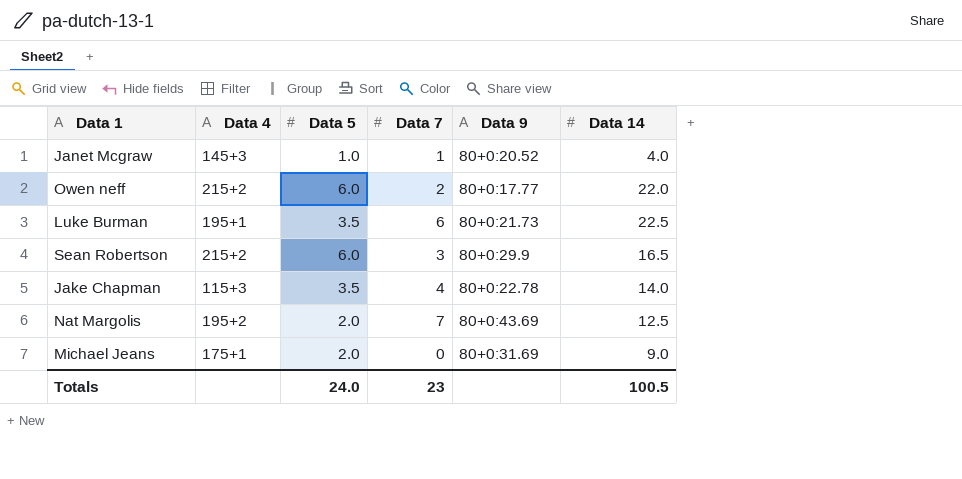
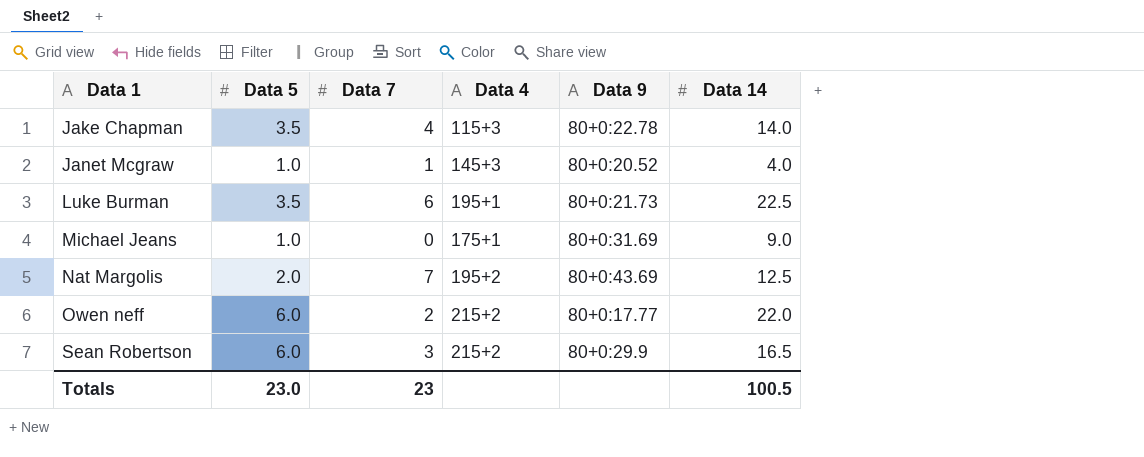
row order: none -> Data 1 ascending
column Data 4 | position: 2 -> 4
Michael Jeans | Data 5: 2.0 -> 1.0
Totals | Data 5: 24.0 -> 23.0

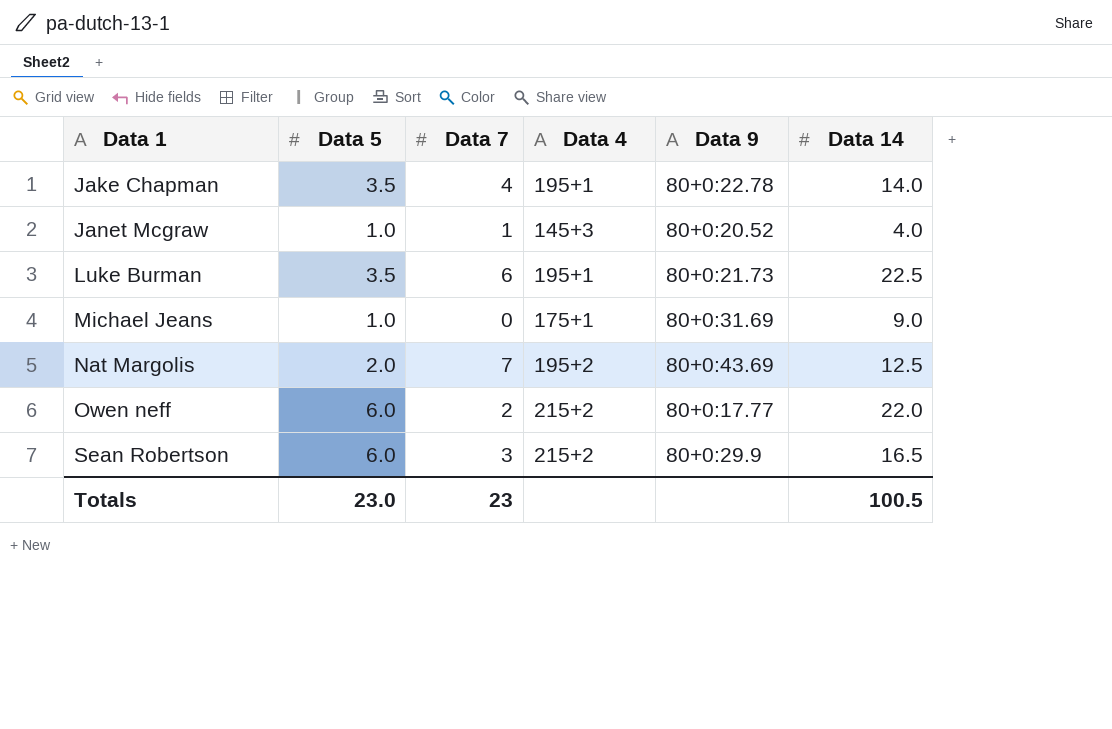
Jake Chapman | Data 4: 115+3 -> 195+1

